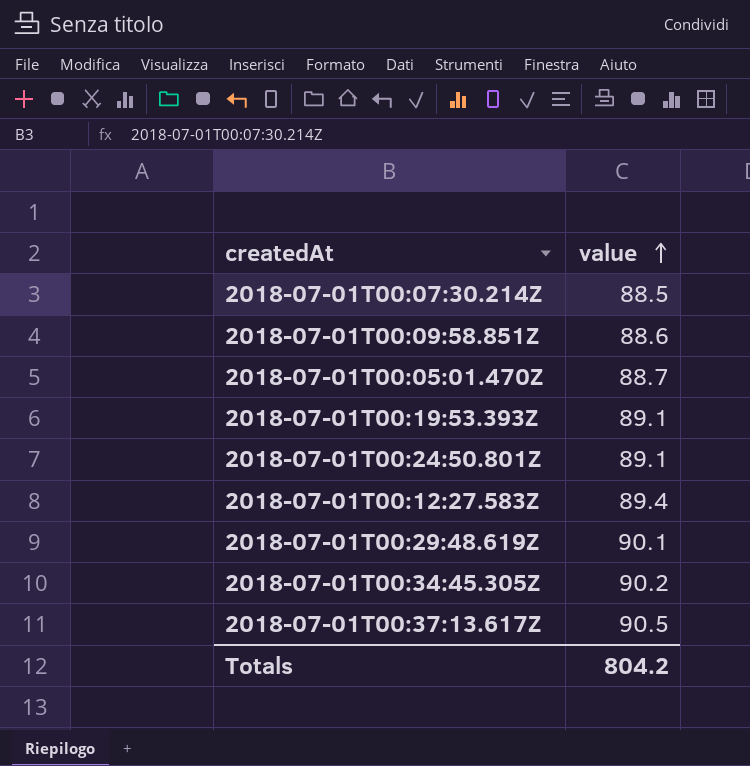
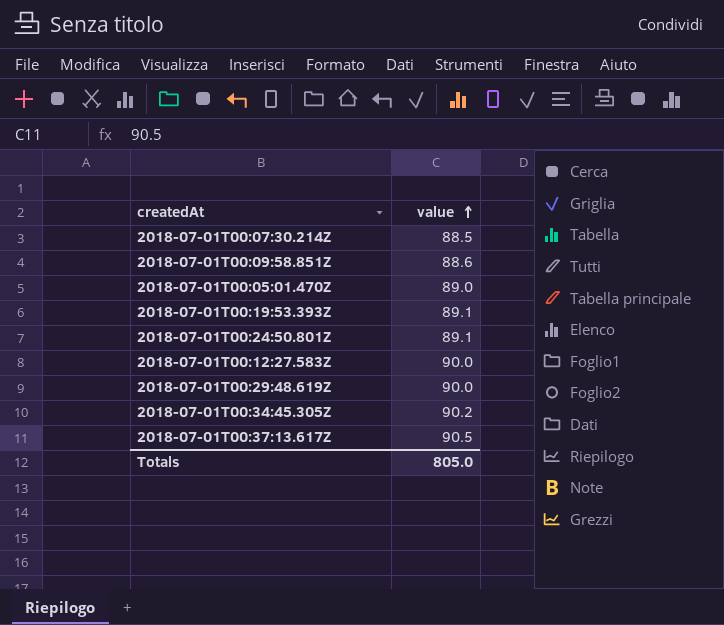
2018-07-01T00:05:01.470Z | value: 88.7 -> 89.0
2018-07-01T00:12:27.583Z | value: 89.4 -> 90.0
2018-07-01T00:29:48.619Z | value: 90.1 -> 90.0
Totals | value: 804.2 -> 805.0

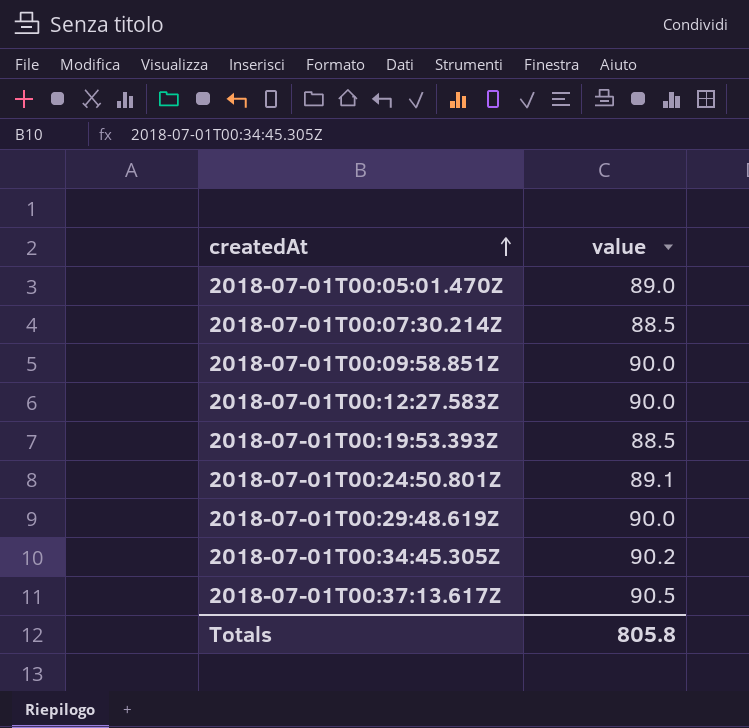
row order: value ascending -> createdAt ascending
2018-07-01T00:09:58.851Z | value: 88.6 -> 90.0
2018-07-01T00:19:53.393Z | value: 89.1 -> 88.5
Totals | value: 805.0 -> 805.8

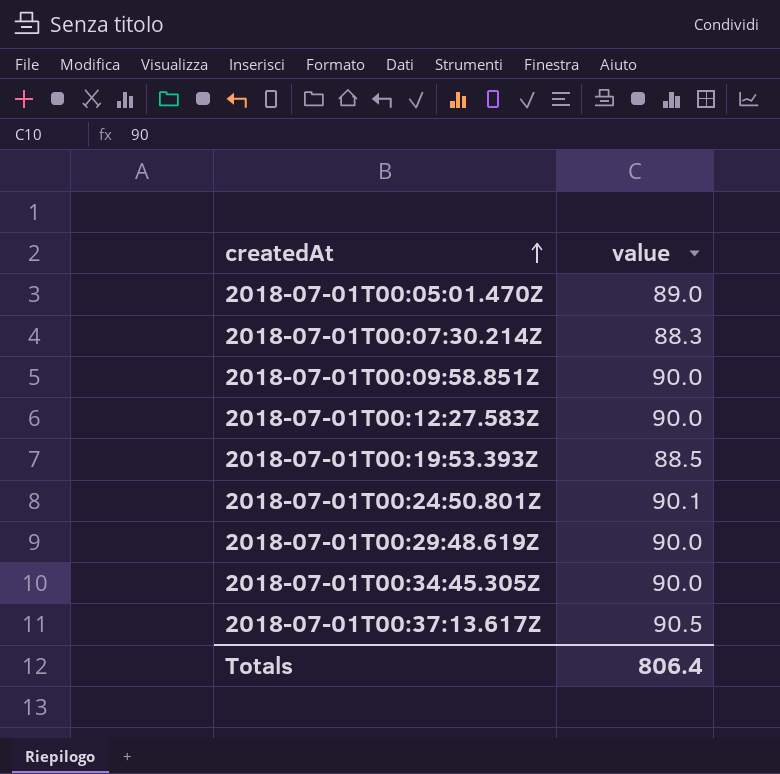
2018-07-01T00:07:30.214Z | value: 88.5 -> 88.3
2018-07-01T00:24:50.801Z | value: 89.1 -> 90.1
2018-07-01T00:34:45.305Z | value: 90.2 -> 90.0
Totals | value: 805.8 -> 806.4

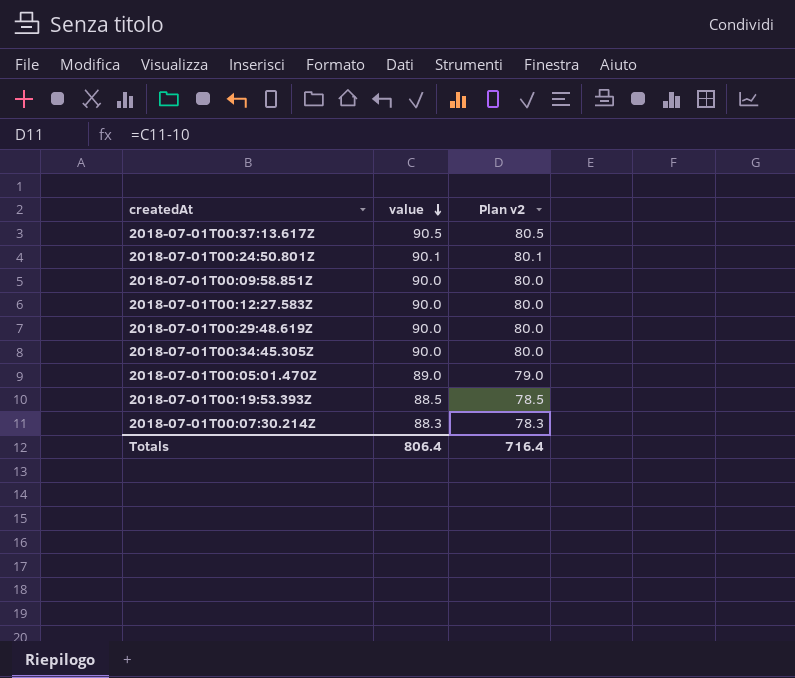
row order: createdAt ascending -> value descending
column Plan v2 | formula: none -> [value] - 10

